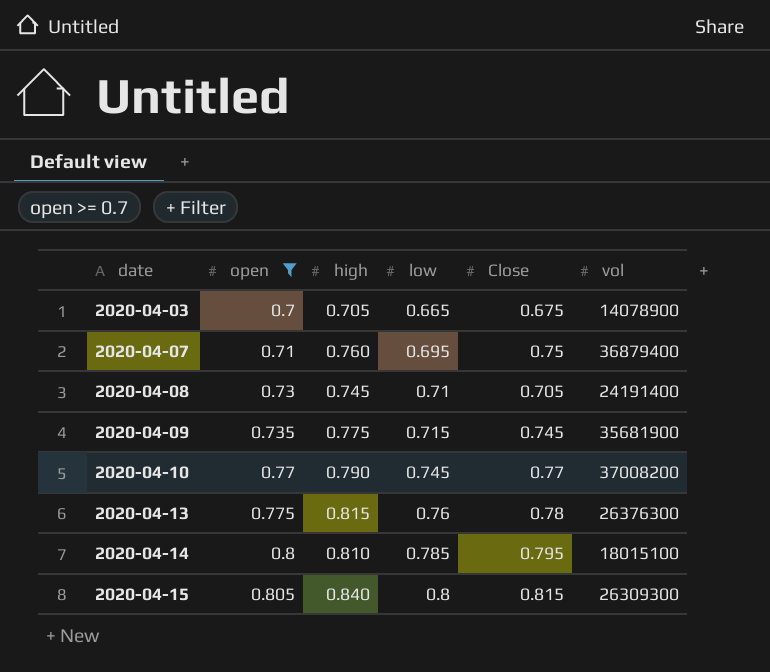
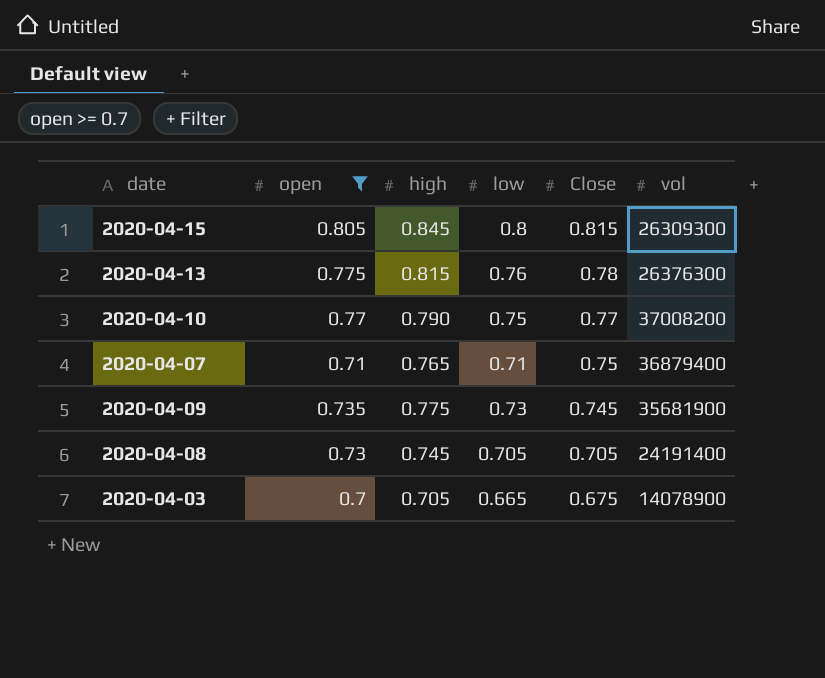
row order: date ascending -> Close descending
row 2020-04-14: 0.8 | 0.810 | 0.785 | 0.795 | 18015100 -> none
2020-04-15 | high: 0.840 -> 0.845
2020-04-10 | low: 0.745 -> 0.75
2020-04-07 | high: 0.760 -> 0.765
2020-04-07 | low: 0.695 -> 0.71
2020-04-09 | low: 0.715 -> 0.73
2020-04-08 | low: 0.71 -> 0.705

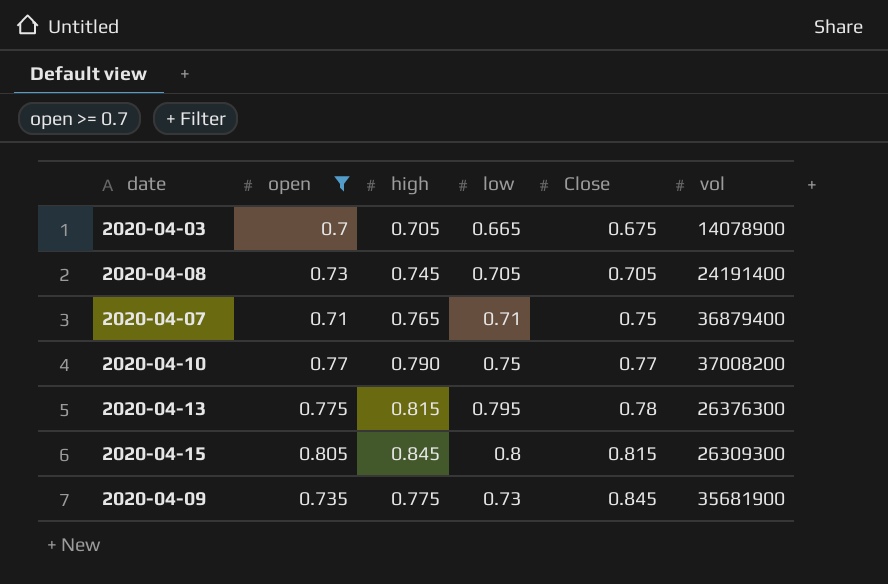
row order: Close descending -> Close ascending
2020-04-13 | low: 0.76 -> 0.795
2020-04-09 | Close: 0.745 -> 0.845

